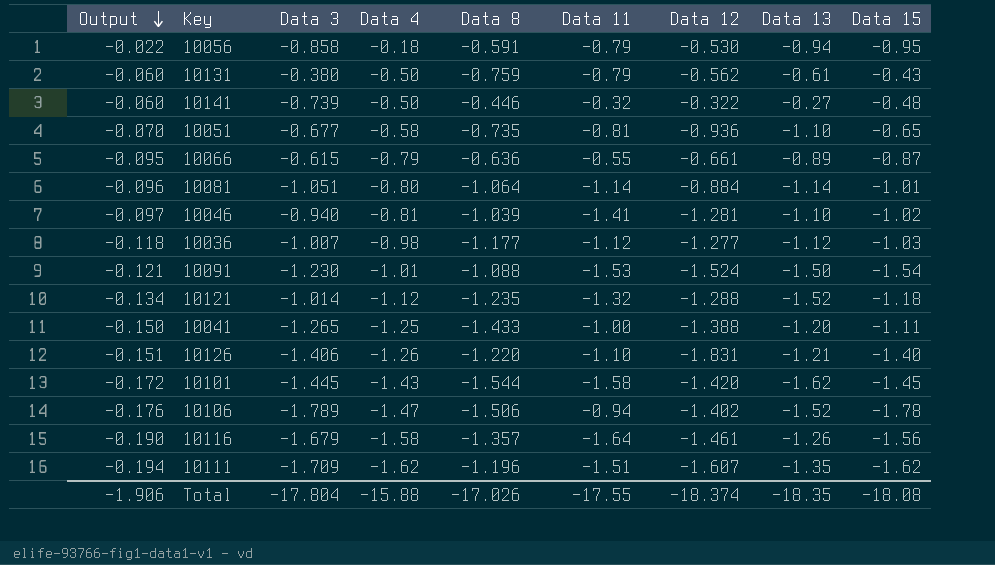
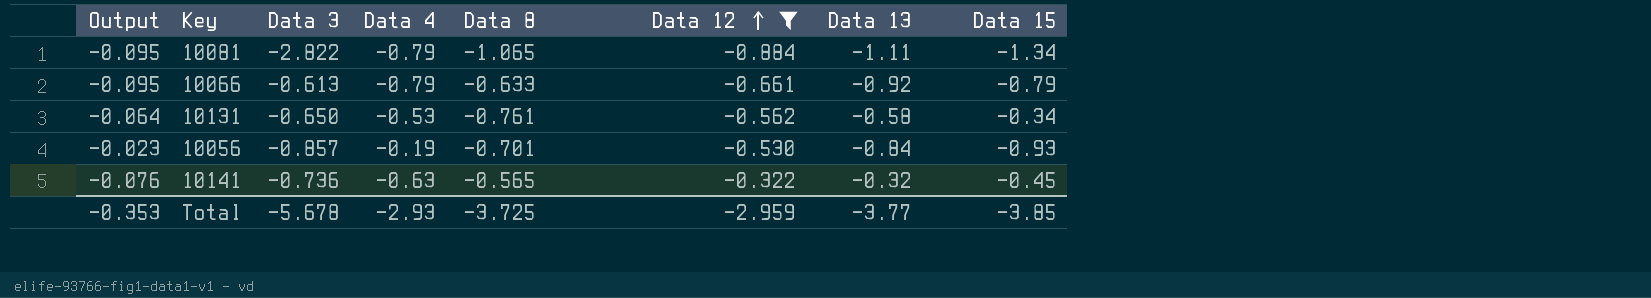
filter: none -> Data 12 >= -0.884
row order: Output descending -> Data 12 ascending
column Data 11 | position: 6 -> none
10081 | Output: -0.096 -> -0.095
10081 | Data 3: -1.051 -> -2.822
10081 | Data 4: -0.80 -> -0.79
10081 | Data 8: -1.064 -> -1.065
10081 | Data 13: -1.14 -> -1.11
10081 | Data 15: -1.01 -> -1.34
10066 | Data 3: -0.615 -> -0.613
10066 | Data 8: -0.636 -> -0.633
10066 | Data 13: -0.89 -> -0.92
10066 | Data 15: -0.87 -> -0.79
10131 | Output: -0.060 -> -0.064
10131 | Data 3: -0.380 -> -0.650
10131 | Data 4: -0.50 -> -0.53
10131 | Data 8: -0.759 -> -0.761
10131 | Data 13: -0.61 -> -0.58
10131 | Data 15: -0.43 -> -0.34
10056 | Output: -0.022 -> -0.023
10056 | Data 3: -0.858 -> -0.857
10056 | Data 4: -0.18 -> -0.19
10056 | Data 8: -0.591 -> -0.701
10056 | Data 13: -0.94 -> -0.84
10056 | Data 15: -0.95 -> -0.93
10141 | Output: -0.060 -> -0.076
10141 | Data 3: -0.739 -> -0.736
10141 | Data 4: -0.50 -> -0.63
10141 | Data 8: -0.446 -> -0.565
10141 | Data 13: -0.27 -> -0.32
10141 | Data 15: -0.48 -> -0.45
Total | Output: -1.906 -> -0.353
Total | Data 3: -17.804 -> -5.678
Total | Data 4: -15.88 -> -2.93
Total | Data 8: -17.026 -> -3.725
Total | Data 12: -18.374 -> -2.959
Total | Data 13: -18.35 -> -3.77
Total | Data 15: -18.08 -> -3.85

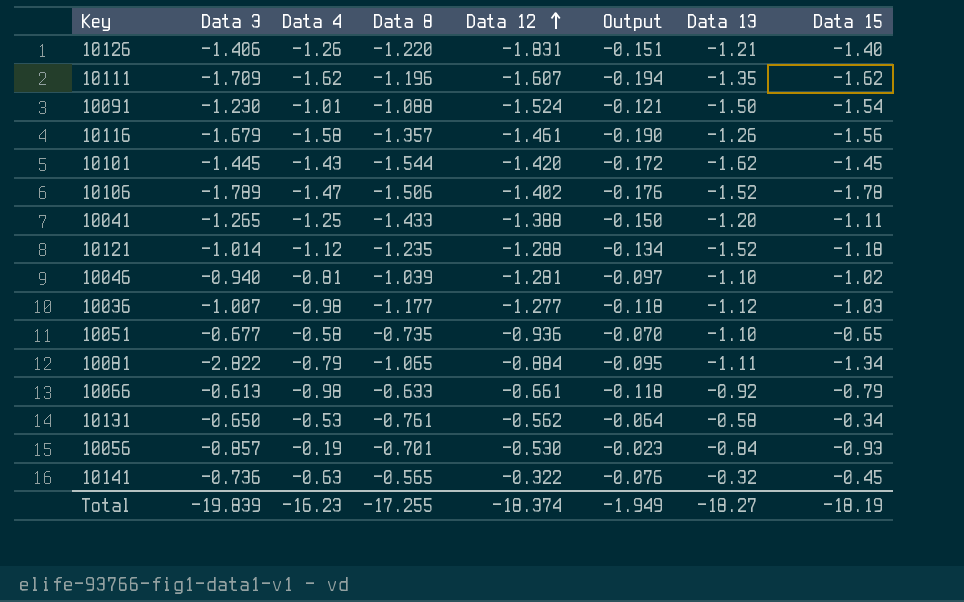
filter: Data 12 >= -0.884 -> none
column Output | position: 1 -> 6
10066 | Data 4: -0.79 -> -0.98
10066 | Output: -0.095 -> -0.118
Total | Data 3: -5.678 -> -19.839
Total | Data 4: -2.93 -> -16.23
Total | Data 8: -3.725 -> -17.255
Total | Data 12: -2.959 -> -18.374
Total | Output: -0.353 -> -1.949
Total | Data 13: -3.77 -> -18.27
Total | Data 15: -3.85 -> -18.19

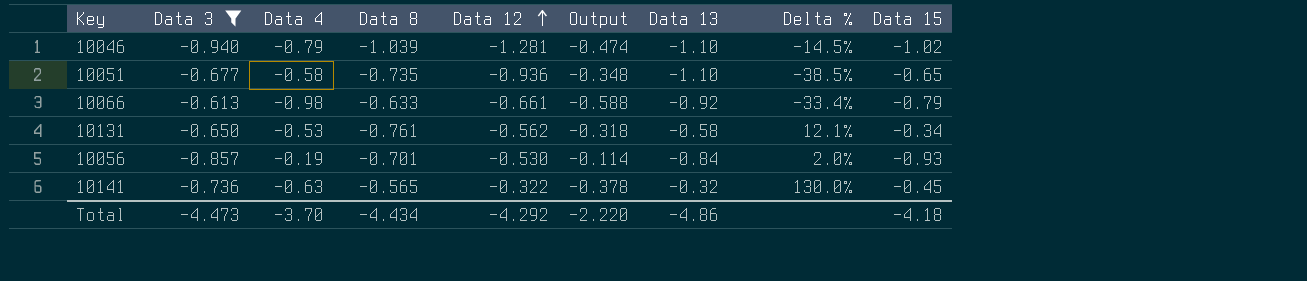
filter: none -> Data 3 >= -0.940
column Output | formula: [Data 4] * 0.12 -> [Data 4] * 0.6
column Delta % | formula: none -> ([Data 3] - [Data 13]) / [Data 13]
10046 | Data 4: -0.81 -> -0.79
Total | Data 3: -19.839 -> -4.473
Total | Data 4: -16.23 -> -3.70
Total | Data 8: -17.255 -> -4.434
Total | Data 12: -18.374 -> -4.292
Total | Output: -1.949 -> -2.220
Total | Data 13: -18.27 -> -4.86
Total | Data 15: -18.19 -> -4.18

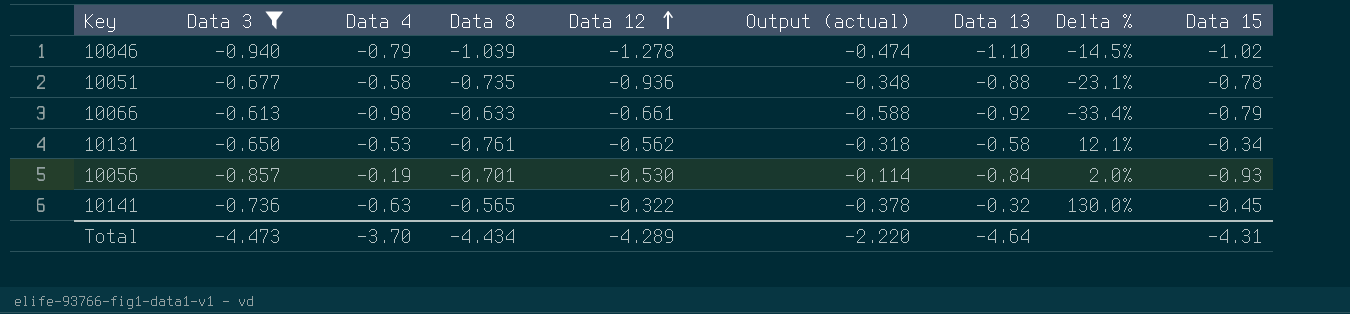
column name: Output -> Output (actual)
10046 | Data 12: -1.281 -> -1.278
10051 | Data 13: -1.10 -> -0.88
10051 | Delta %: -38.5% -> -23.1%
10051 | Data 15: -0.65 -> -0.78
Total | Data 12: -4.292 -> -4.289
Total | Data 13: -4.86 -> -4.64
Total | Data 15: -4.18 -> -4.31

